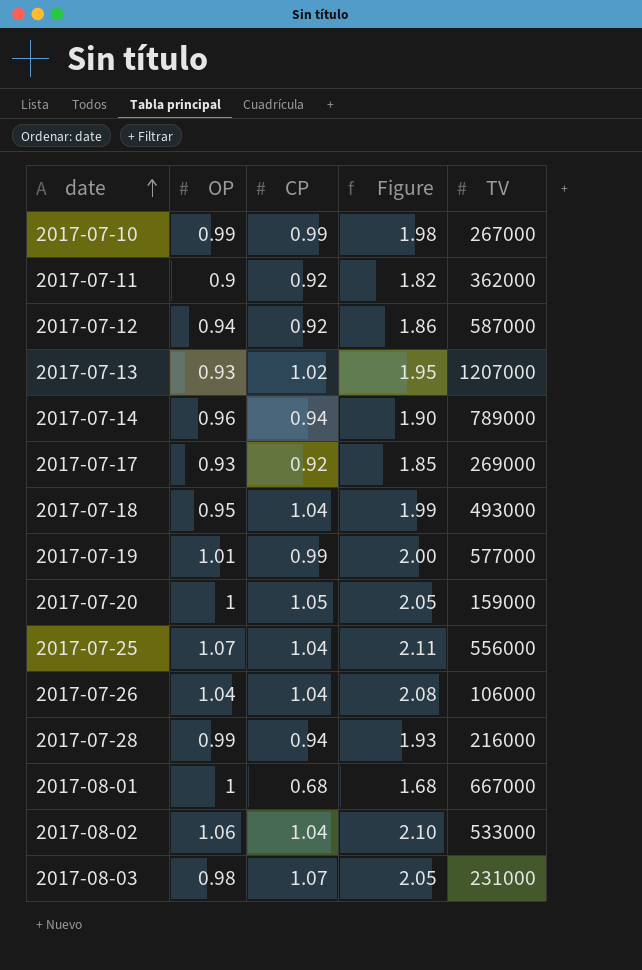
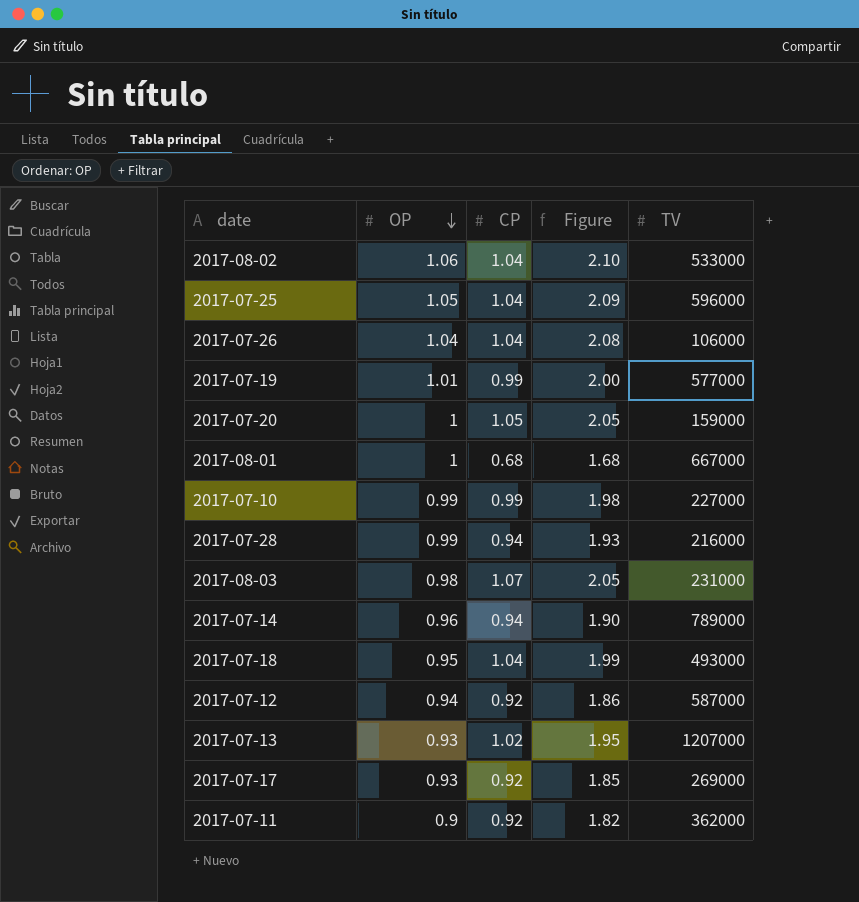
row order: date ascending -> OP descending
2017-07-25 | OP: 1.07 -> 1.05
2017-07-25 | Figure: 2.11 -> 2.09
2017-07-25 | TV: 556000 -> 596000
2017-07-10 | TV: 267000 -> 227000

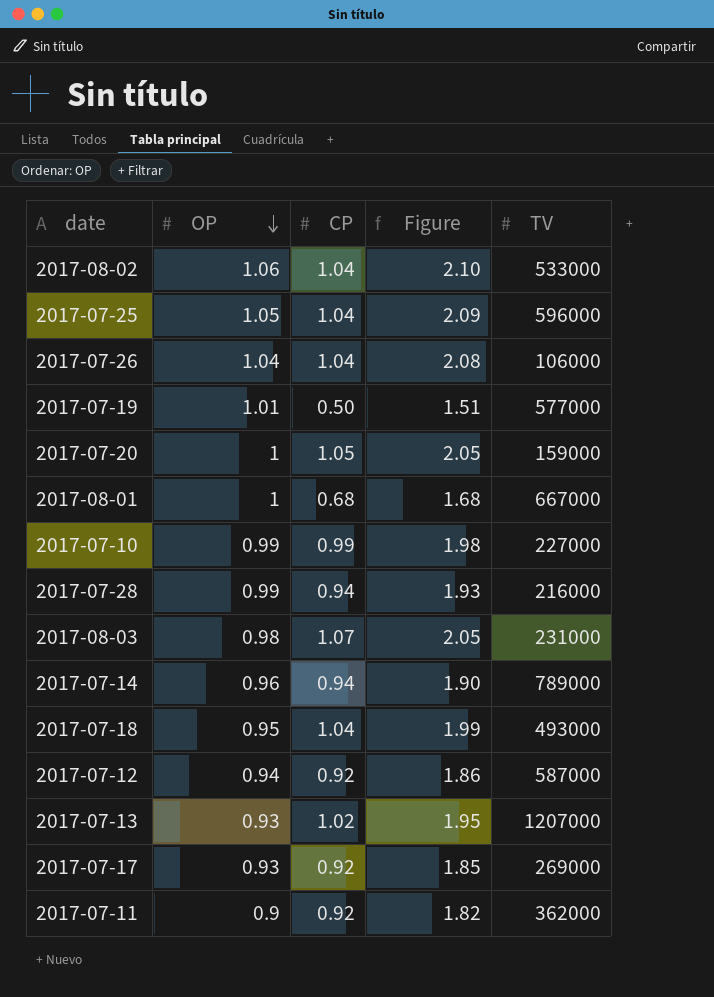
2017-07-19 | CP: 0.99 -> 0.50
2017-07-19 | Figure: 2.00 -> 1.51

